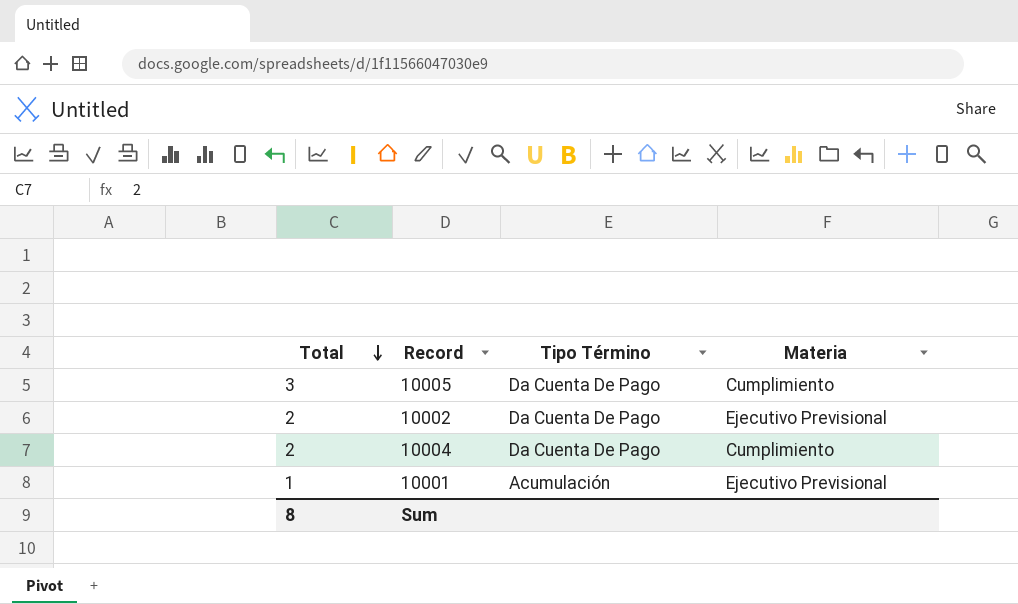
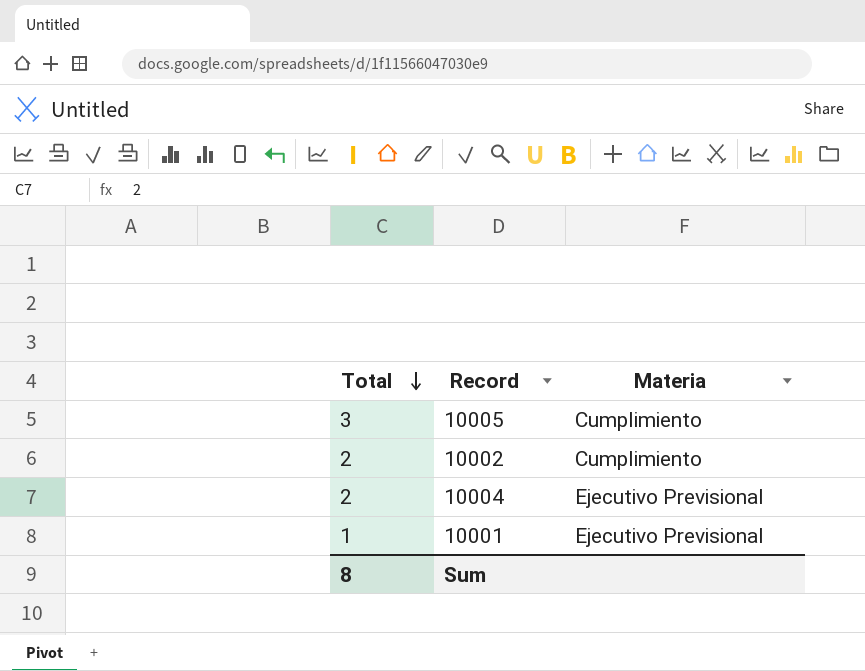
column Tipo Término | position: 3 -> none
10002 | Materia: Ejecutivo Previsional -> Cumplimiento
10004 | Materia: Cumplimiento -> Ejecutivo Previsional

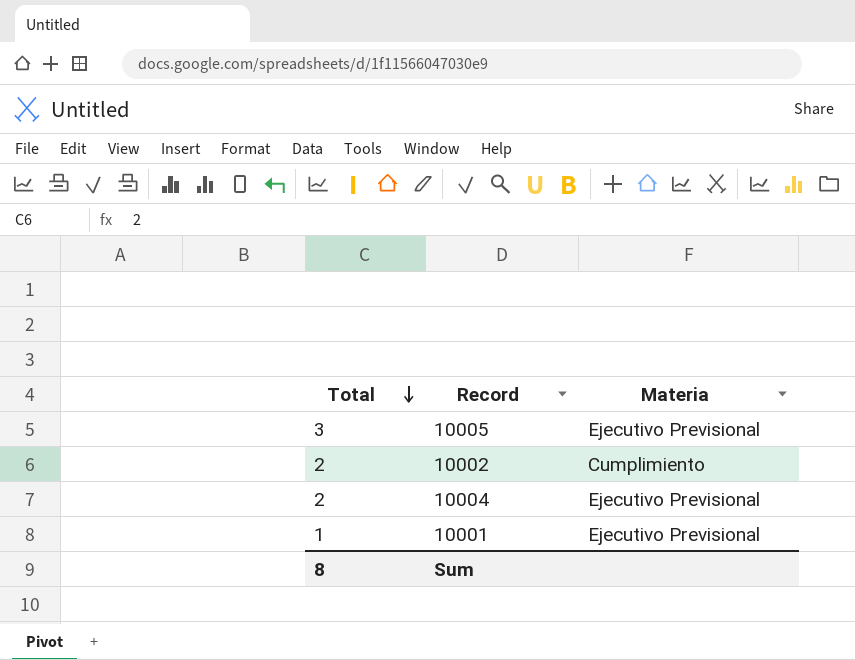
10005 | Materia: Cumplimiento -> Ejecutivo Previsional

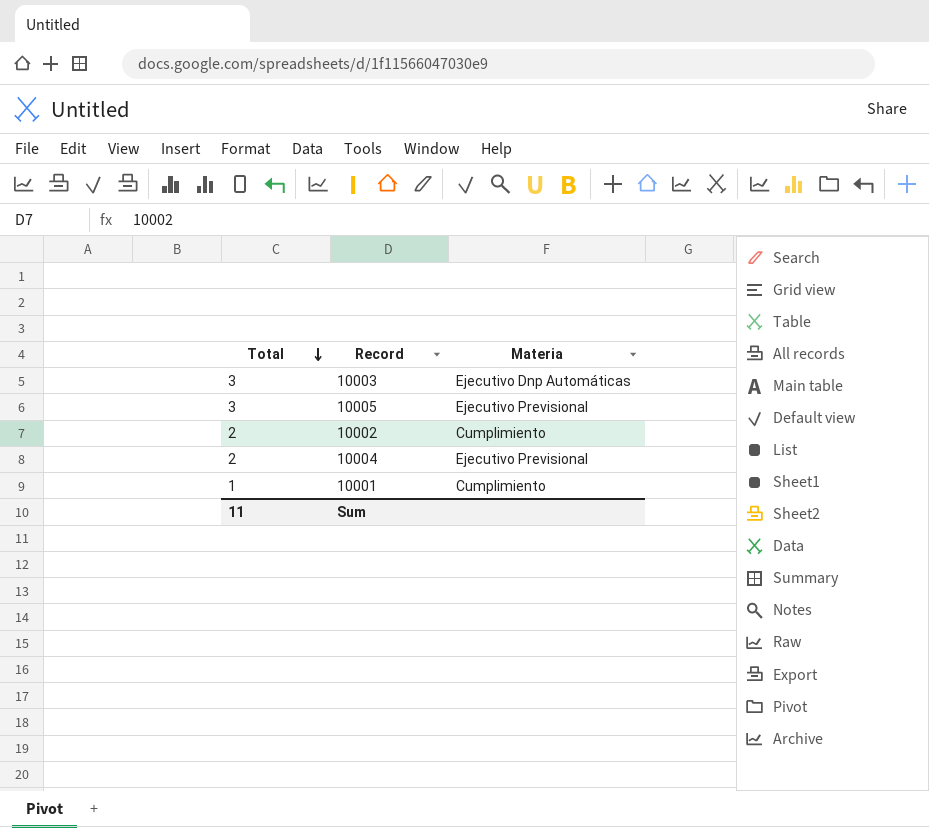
row 10003: none -> 3 | Ejecutivo Dnp Automáticas
10001 | Materia: Ejecutivo Previsional -> Cumplimiento
Sum | Total: 8 -> 11

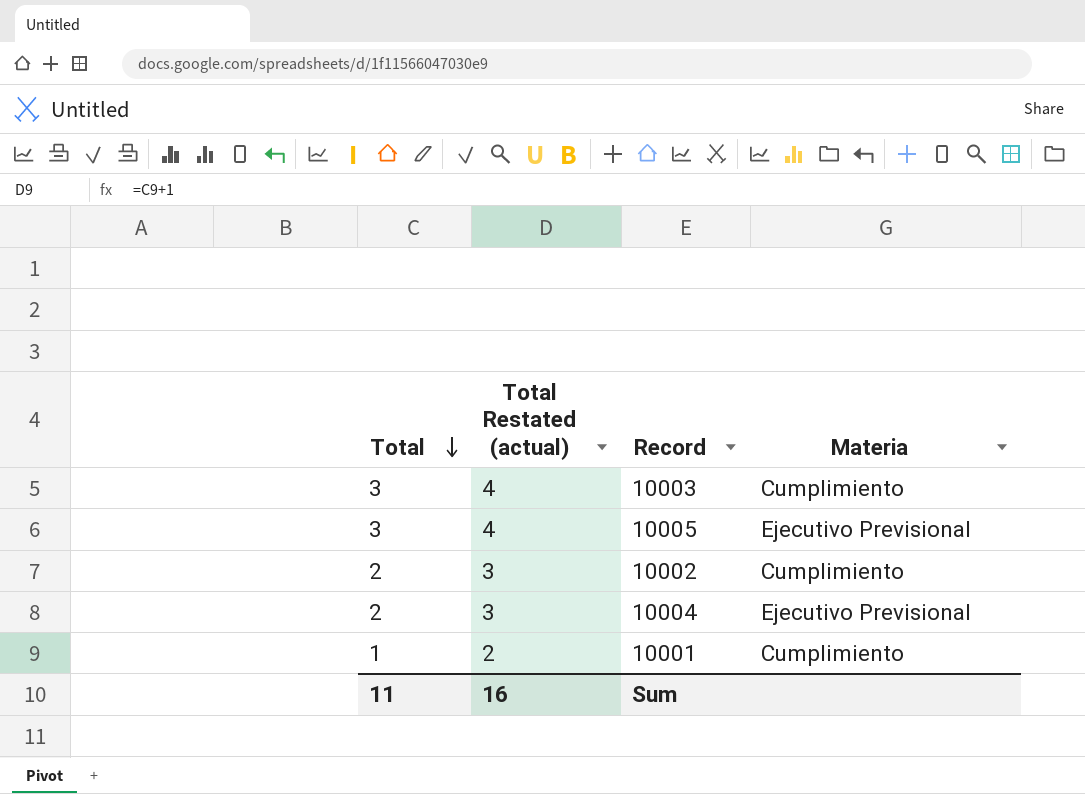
column Total Restated (actual) | formula: none -> [Total] + 1
10003 | Materia: Ejecutivo Dnp Automáticas -> Cumplimiento

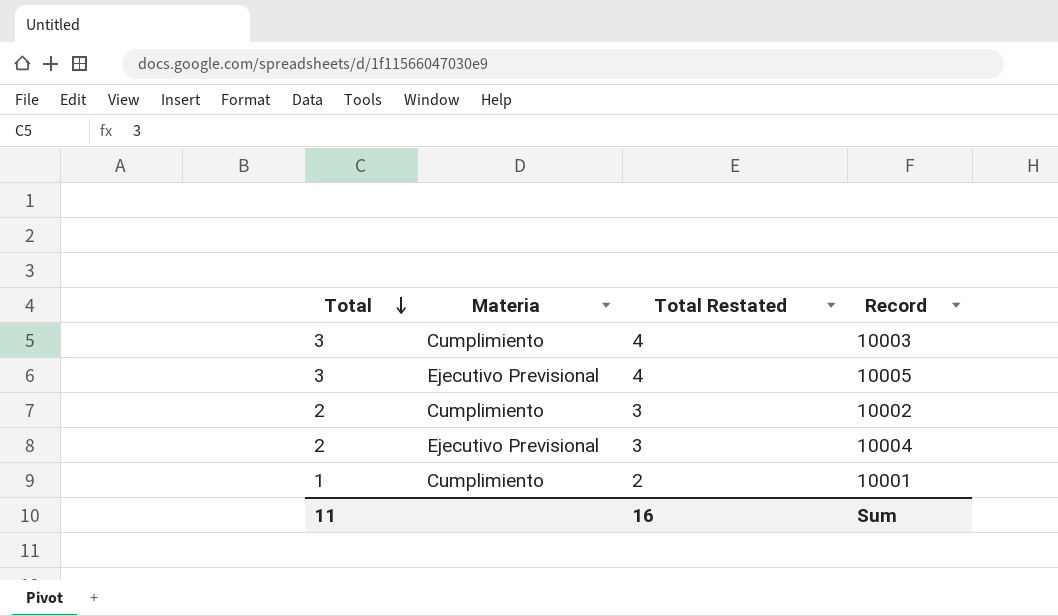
column Materia | position: 4 -> 2
column name: Total Restated (actual) -> Total Restated

